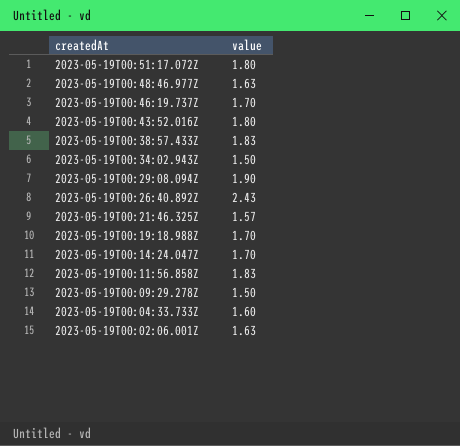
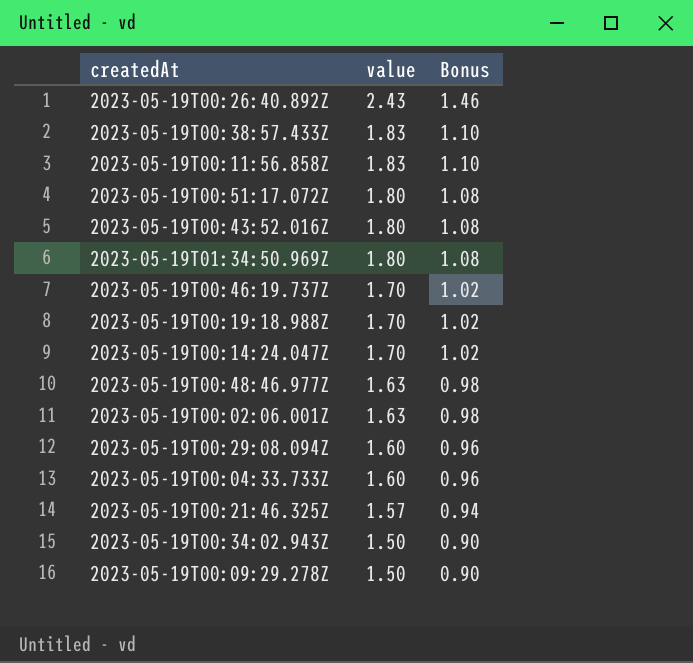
row order: createdAt descending -> value descending
column Bonus | formula: none -> [value] * 0.6
row 2023-05-19T01:34:50.969Z: none -> 1.80 | 1.08
2023-05-19T00:29:08.094Z | value: 1.90 -> 1.60

